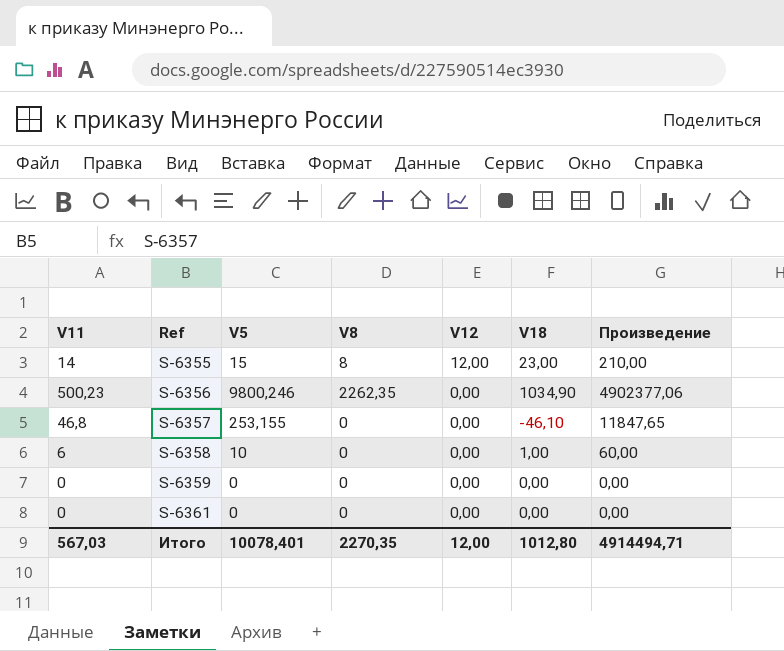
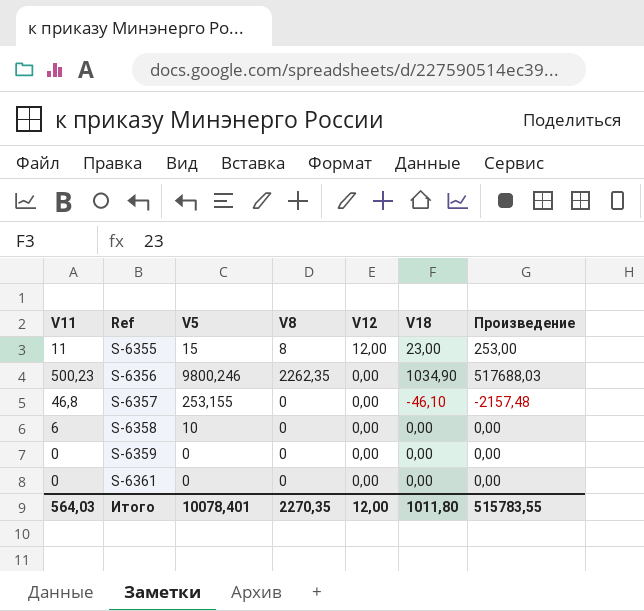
column Произведение | formula: [V11] * [V5] -> [V11] * [V18]
S-6355 | V11: 14 -> 11
S-6358 | V18: 1,00 -> 0,00
Итого | V11: 567,03 -> 564,03
Итого | V18: 1012,80 -> 1011,80
Итого | Произведение: 4914494,71 -> 515783,55

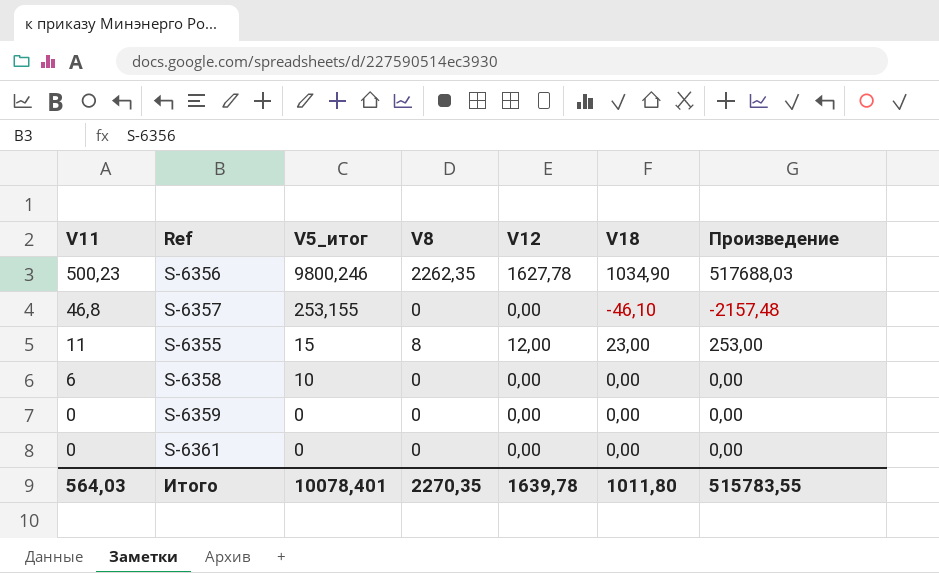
row order: Ref ascending -> V11 descending
column name: V5 -> V5_итог
S-6356 | V12: 0,00 -> 1627,78
Итого | V12: 12,00 -> 1639,78

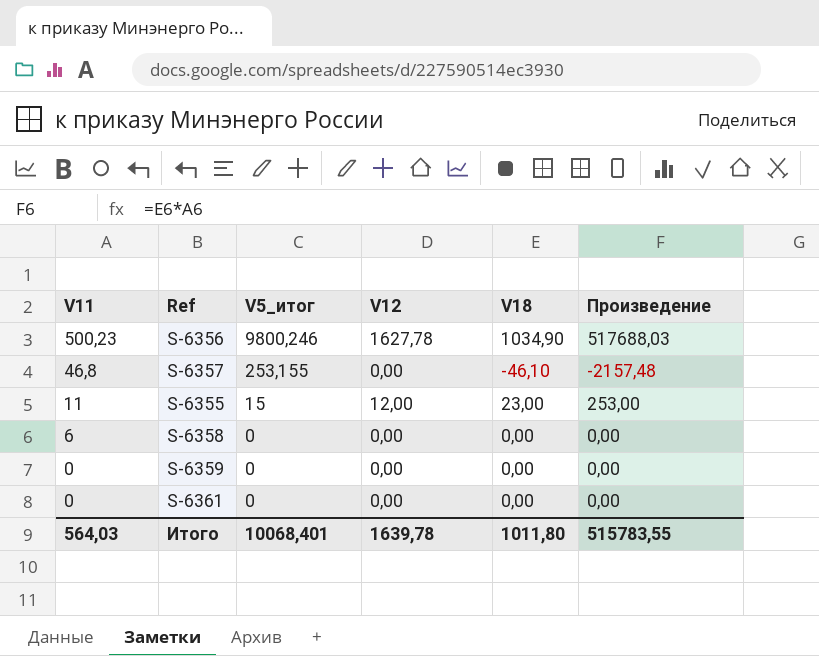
column V8 | position: 4 -> none
S-6358 | V5_итог: 10 -> 0
Итого | V5_итог: 10078,401 -> 10068,401

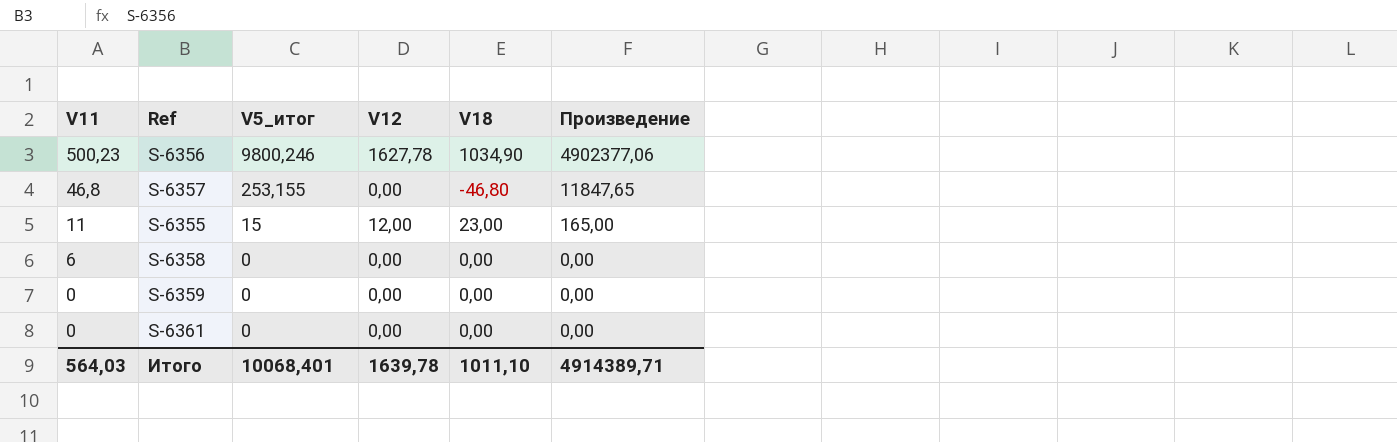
column Произведение | formula: [V11] * [V18] -> [V11] * [V5_итог]
S-6357 | V18: -46,10 -> -46,80
Итого | V18: 1011,80 -> 1011,10
Итого | Произведение: 515783,55 -> 4914389,71

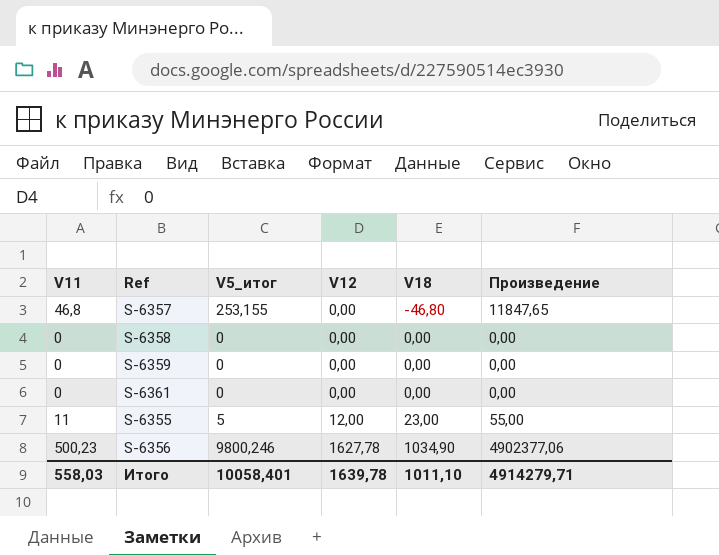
row order: V11 descending -> V12 ascending
S-6358 | V11: 6 -> 0
S-6355 | V5_итог: 15 -> 5
S-6355 | Произведение: 165,00 -> 55,00
Итого | V11: 564,03 -> 558,03
Итого | V5_итог: 10068,401 -> 10058,401
Итого | Произведение: 4914389,71 -> 4914279,71

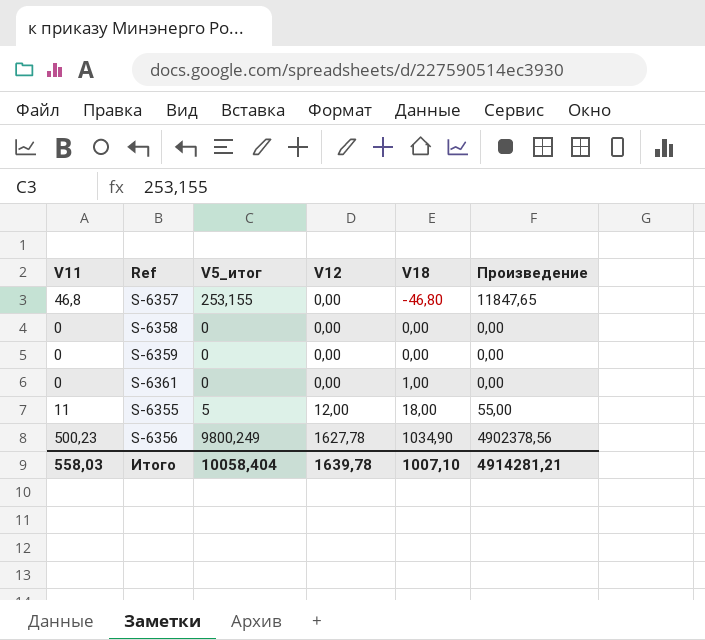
S-6361 | V18: 0,00 -> 1,00
S-6355 | V18: 23,00 -> 18,00
S-6356 | V5_итог: 9800,246 -> 9800,249
S-6356 | Произведение: 4902377,06 -> 4902378,56
Итого | V5_итог: 10058,401 -> 10058,404
Итого | V18: 1011,10 -> 1007,10
Итого | Произведение: 4914279,71 -> 4914281,21

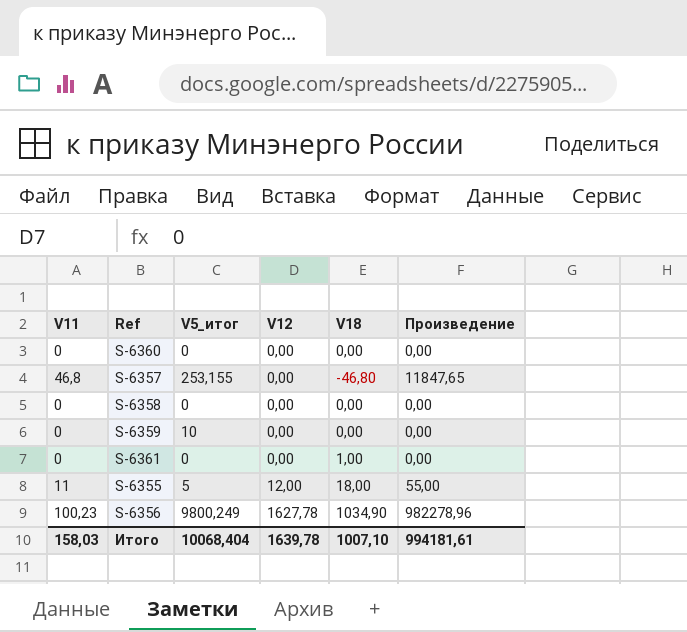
row S-6360: none -> 0 | 0 | 0,00 | 0,00 | 0,00
S-6359 | V5_итог: 0 -> 10
S-6356 | V11: 500,23 -> 100,23
S-6356 | Произведение: 4902378,56 -> 982278,96
Итого | V11: 558,03 -> 158,03
Итого | V5_итог: 10058,404 -> 10068,404
Итого | Произведение: 4914281,21 -> 994181,61

